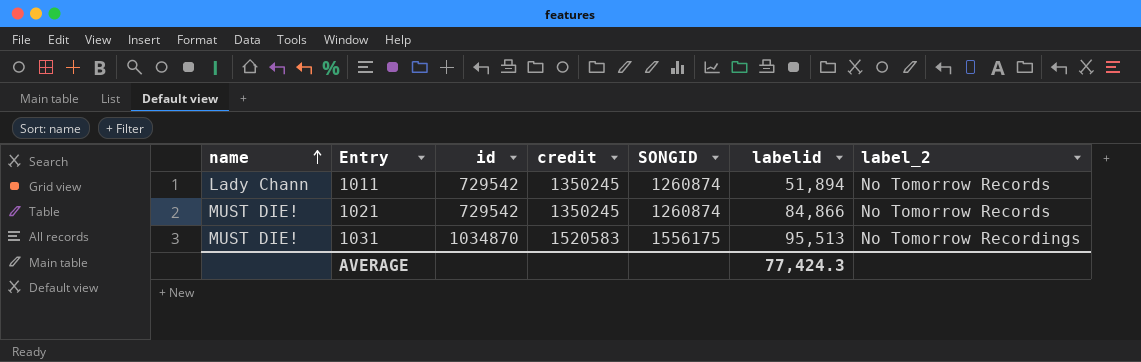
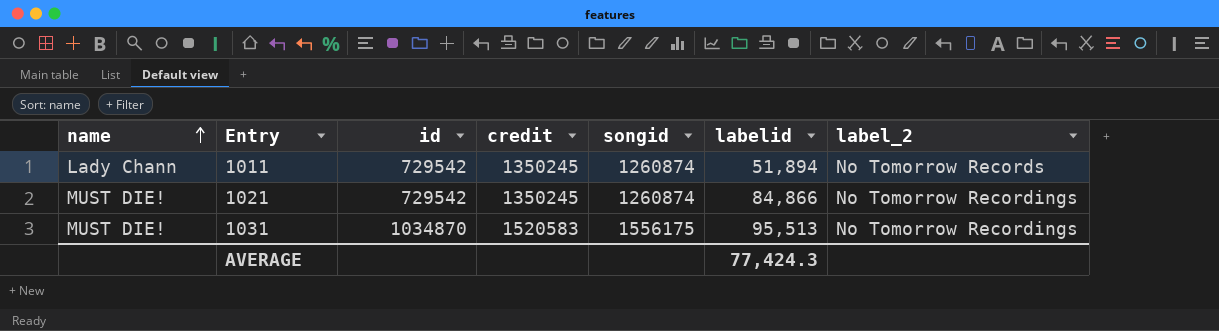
column name: SONGID -> songid
1021 | label_2: No Tomorrow Records -> No Tomorrow Recordings

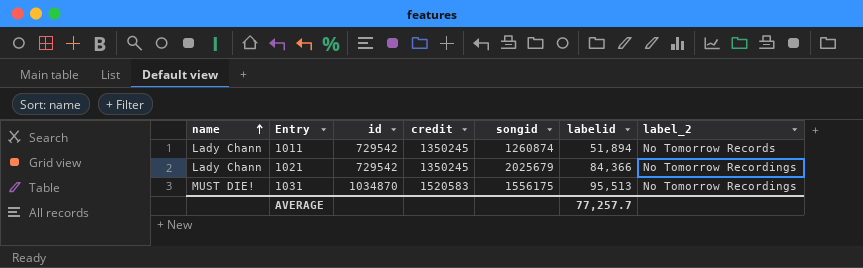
1021 | name: MUST DIE! -> Lady Chann
1021 | songid: 1260874 -> 2025679
1021 | labelid: 84,866 -> 84,366
AVERAGE | labelid: 77,424.3 -> 77,257.7

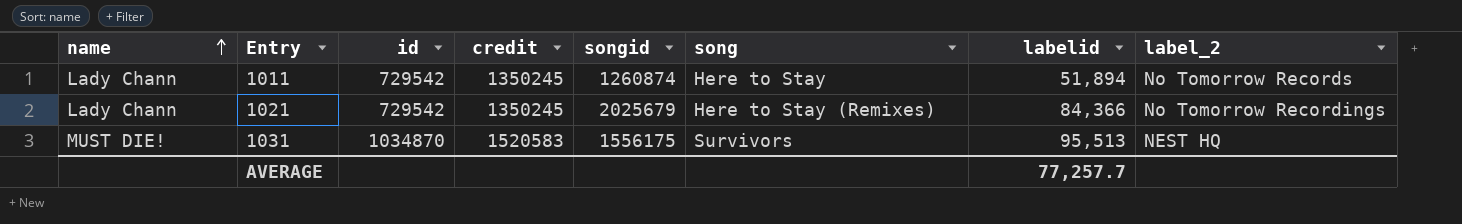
column song | position: none -> 6
1031 | label_2: No Tomorrow Recordings -> NEST HQ

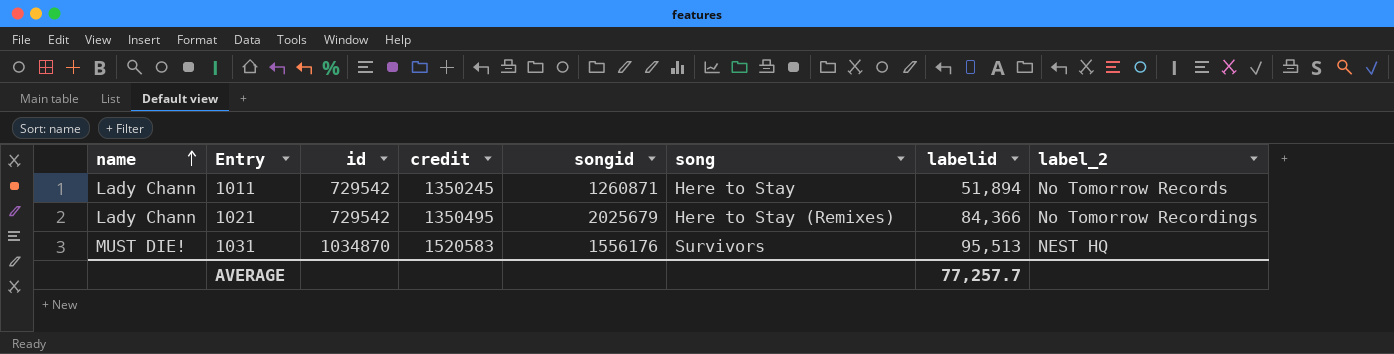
1011 | songid: 1260874 -> 1260871
1021 | credit: 1350245 -> 1350495
1031 | songid: 1556175 -> 1556176

